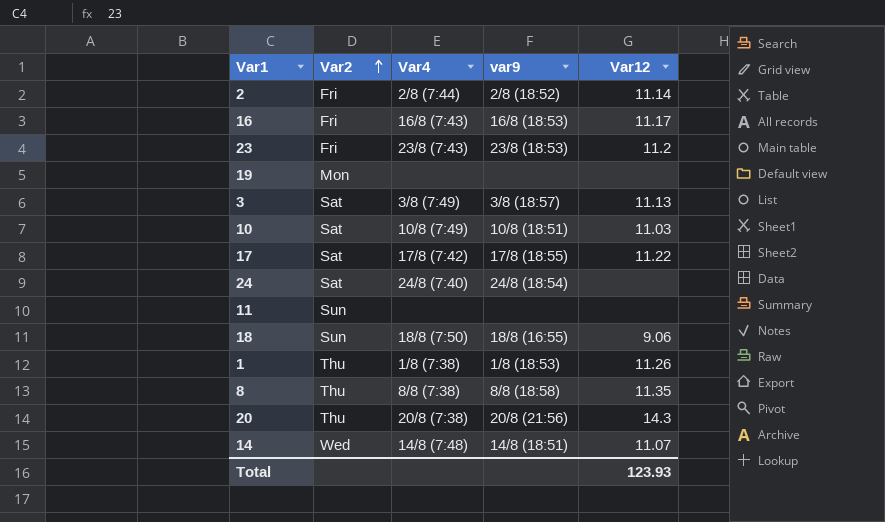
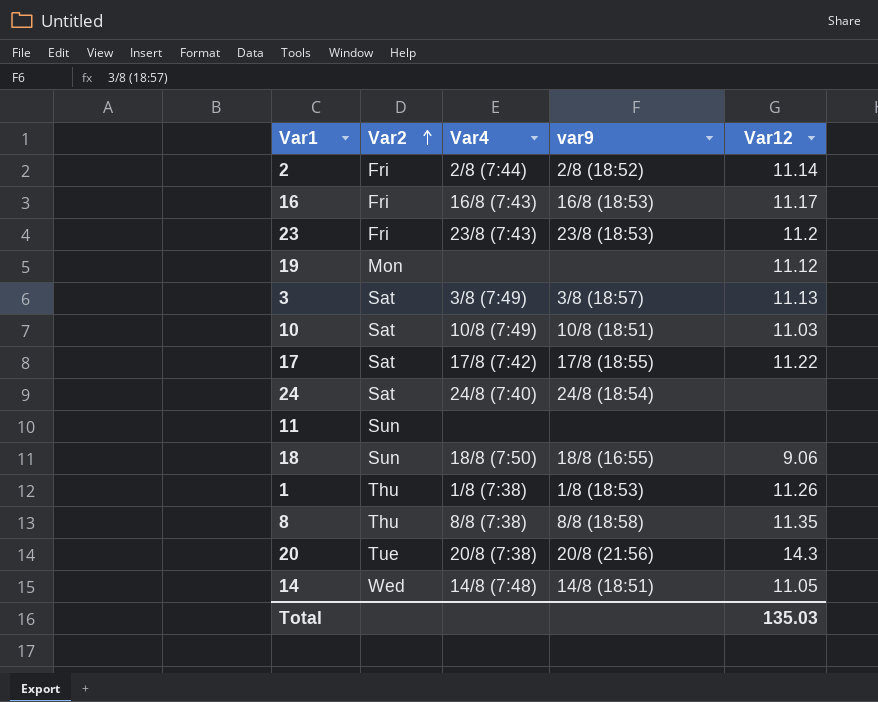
19 | Var12: none -> 11.12
20 | Var2: Thu -> Tue
14 | Var12: 11.07 -> 11.05
Total | Var12: 123.93 -> 135.03

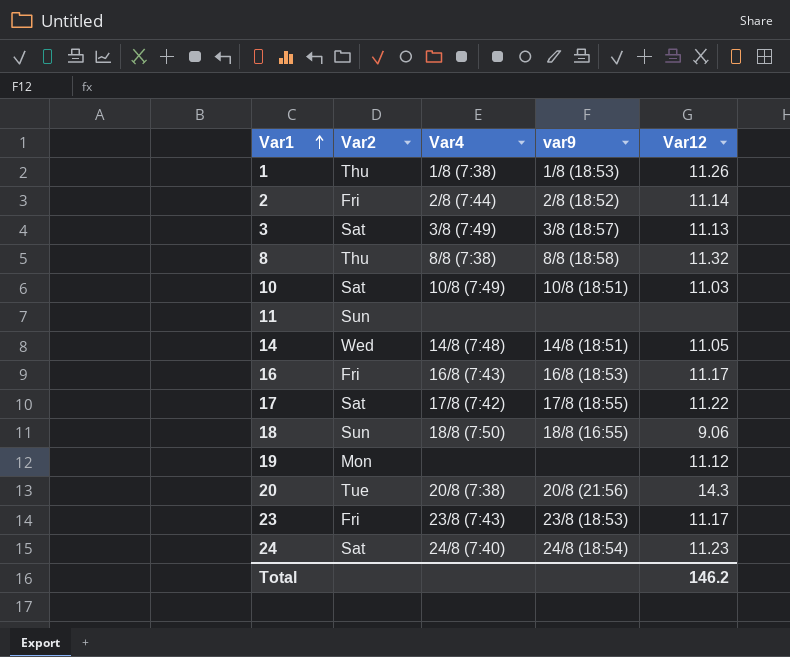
row order: Var2 ascending -> Var1 ascending
8 | Var12: 11.35 -> 11.32
23 | Var12: 11.2 -> 11.17
24 | Var12: none -> 11.23
Total | Var12: 135.03 -> 146.2

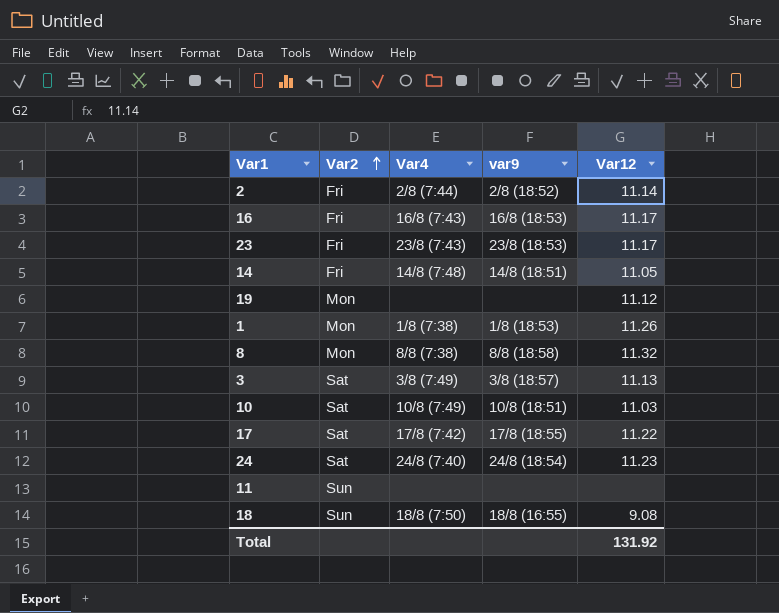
row order: Var1 ascending -> Var2 ascending
row 20: Tue | 20/8 (7:38) | 20/8 (21:56) | 14.3 -> none
14 | Var2: Wed -> Fri
1 | Var2: Thu -> Mon
8 | Var2: Thu -> Mon
18 | Var12: 9.06 -> 9.08
Total | Var12: 146.2 -> 131.92

